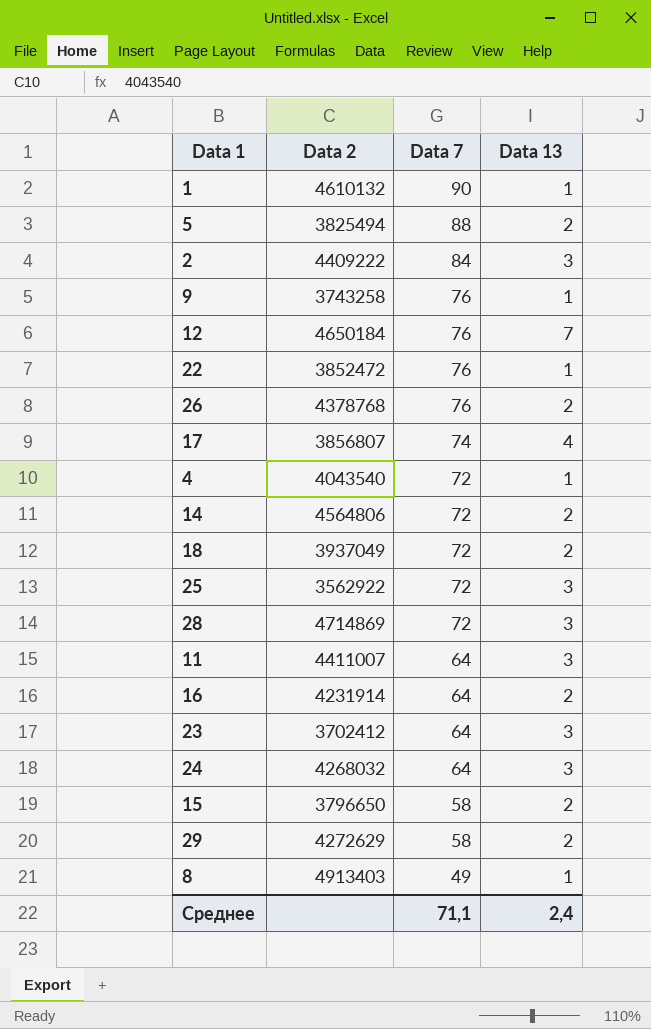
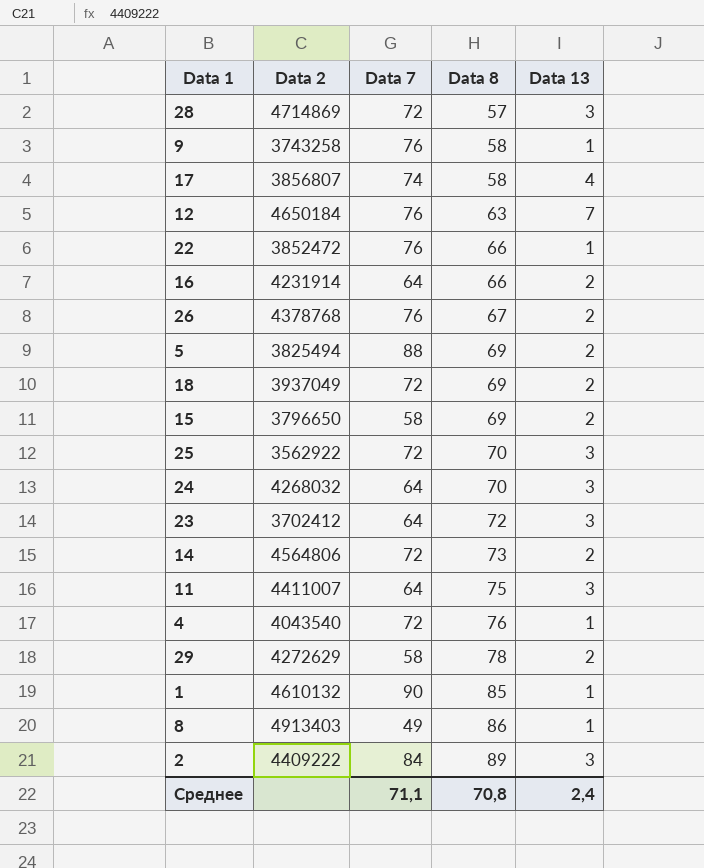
row order: Data 7 descending -> Data 8 ascending
column Data 8 | position: none -> 4

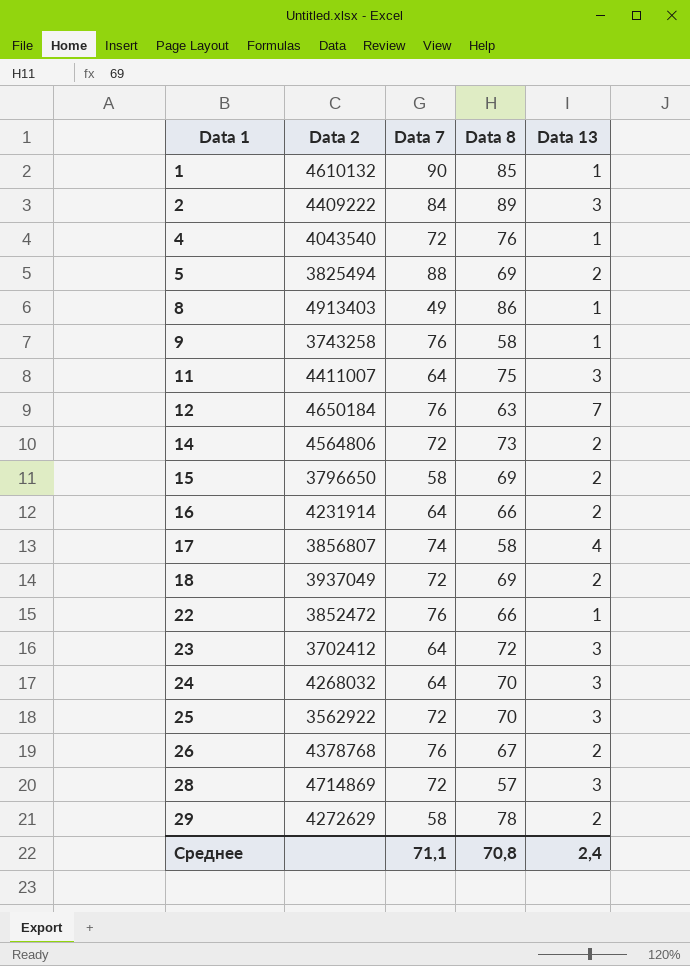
row order: Data 8 ascending -> Data 1 ascending

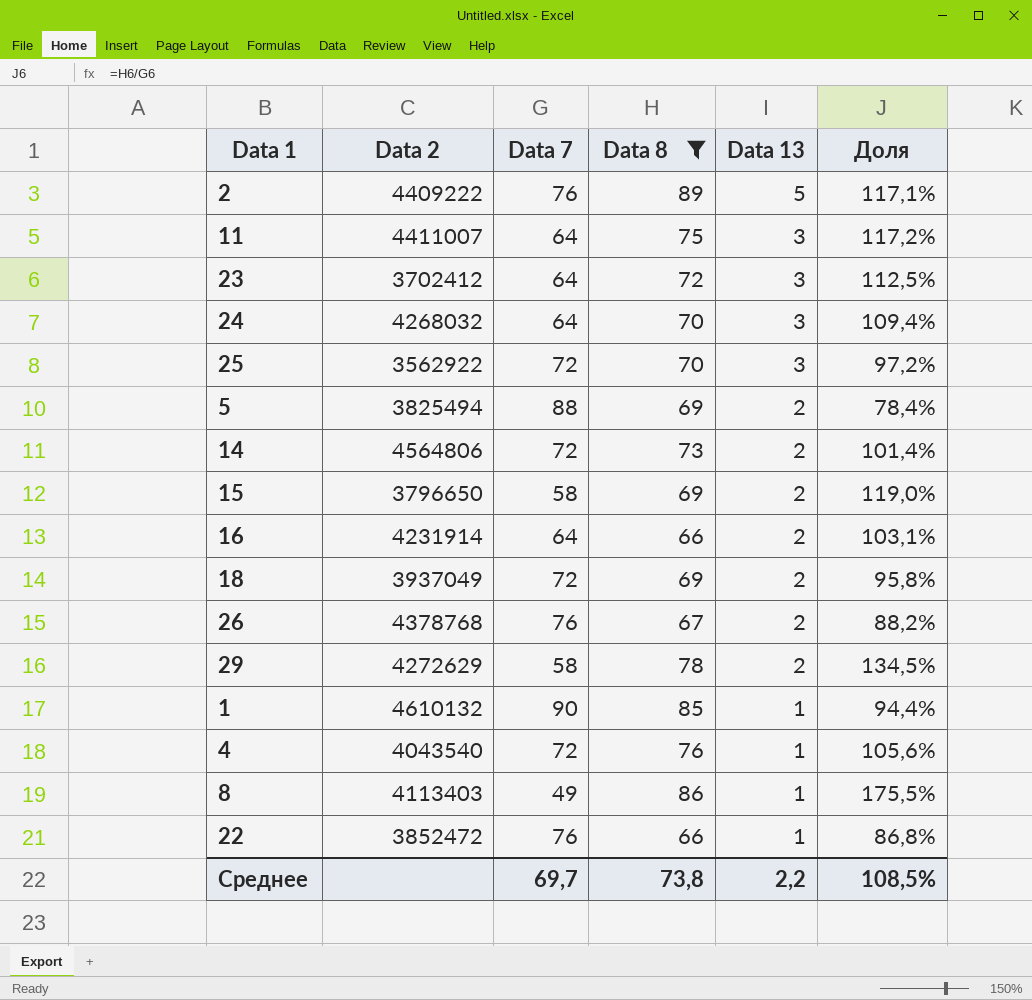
filter: none -> Data 8 >= 66
row order: Data 1 ascending -> Data 13 descending
column Доля | formula: none -> [Data 8] / [Data 7]
2 | Data 7: 84 -> 76
2 | Data 13: 3 -> 5
8 | Data 2: 4913403 -> 4113403
Среднее | Data 7: 71,1 -> 69,7
Среднее | Data 8: 70,8 -> 73,8
Среднее | Data 13: 2,4 -> 2,2

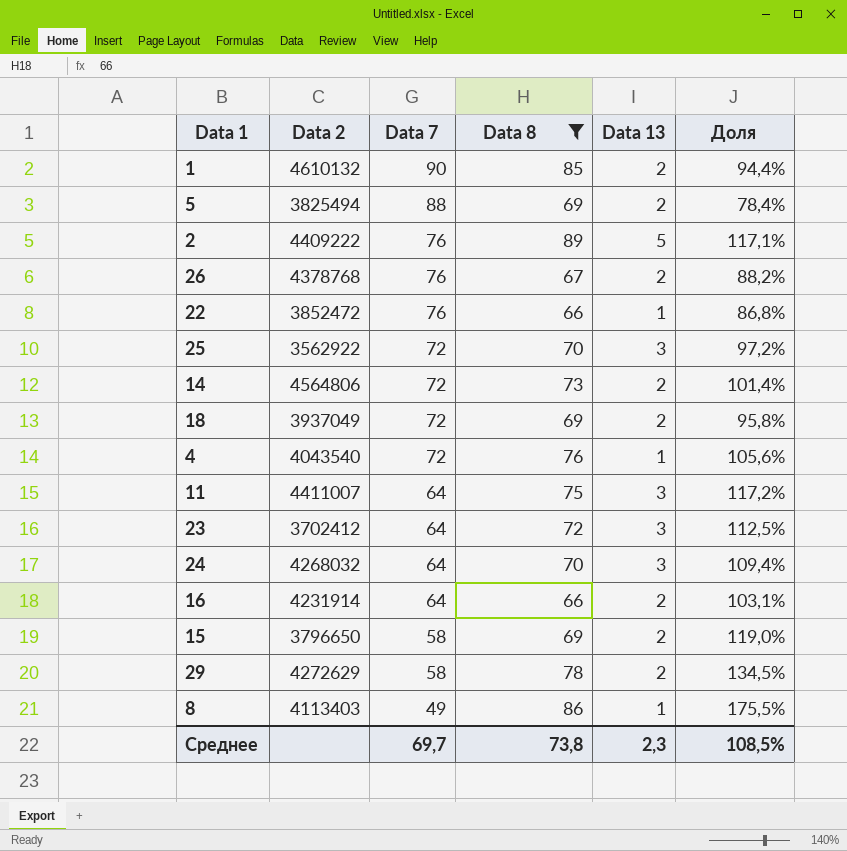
row order: Data 13 descending -> Data 7 descending
1 | Data 13: 1 -> 2
Среднее | Data 13: 2,2 -> 2,3

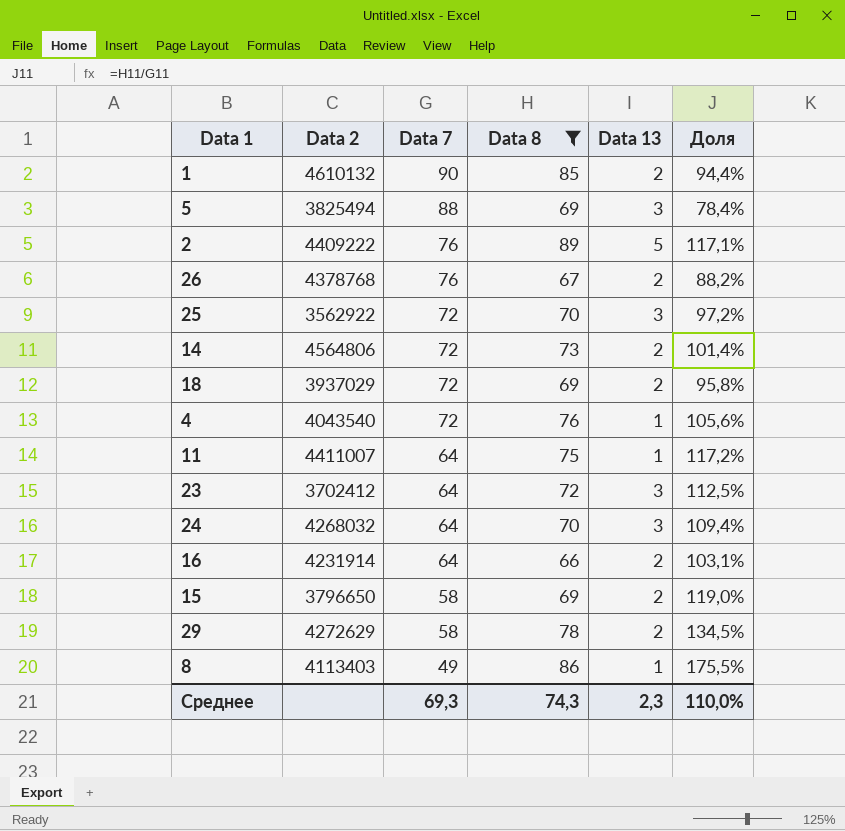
row 22: 3852472 | 76 | 66 | 1 | 86,8% -> none
5 | Data 13: 2 -> 3
18 | Data 2: 3937049 -> 3937029
11 | Data 13: 3 -> 1
Среднее | Data 7: 69,7 -> 69,3
Среднее | Data 8: 73,8 -> 74,3
Среднее | Доля: 108,5% -> 110,0%

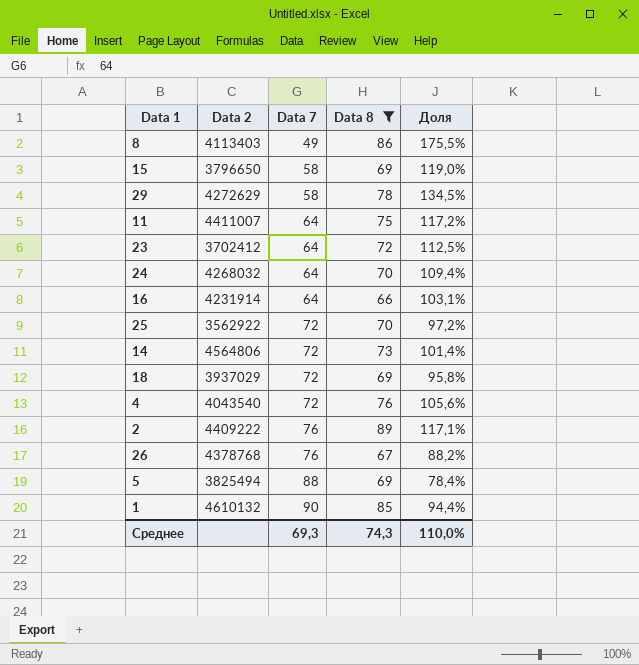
row order: Data 7 descending -> Data 7 ascending
column Data 13 | position: 5 -> none

